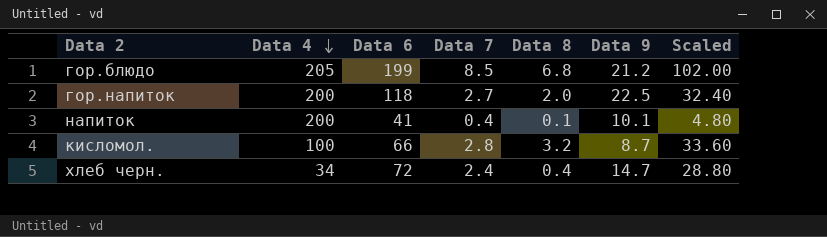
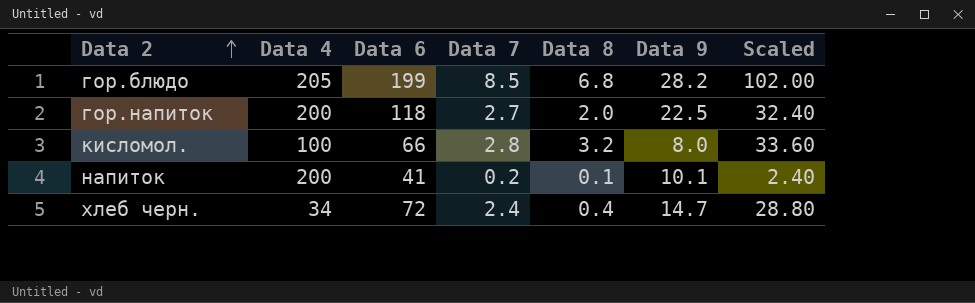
row order: Data 4 descending -> Data 2 ascending
гор.блюдо | Data 9: 21.2 -> 28.2
кисломол. | Data 9: 8.7 -> 8.0
напиток | Data 7: 0.4 -> 0.2
напиток | Scaled: 4.80 -> 2.40

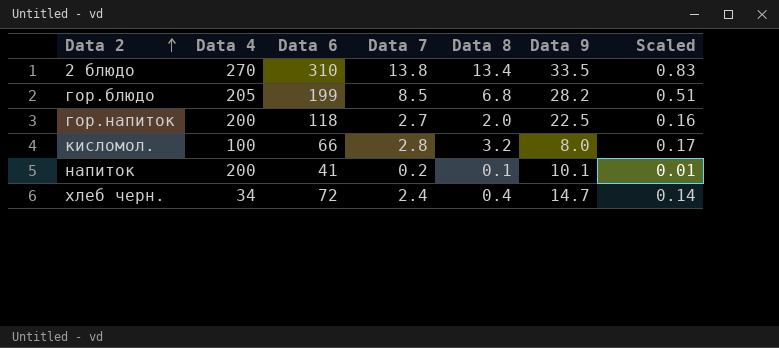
column Scaled | formula: [Data 7] * 12 -> [Data 7] * 0.06
row 2 блюдо: none -> 270 | 310 | 13.8 | 13.4 | 33.5 | 0.83

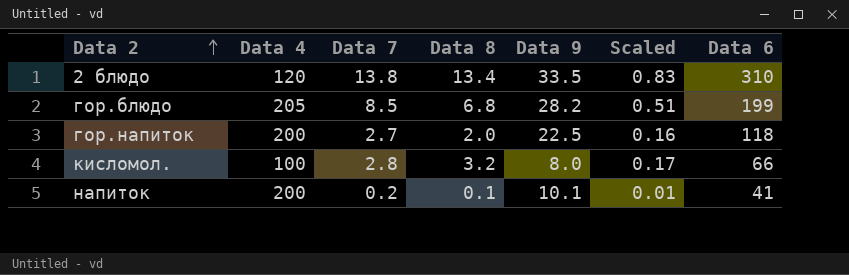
column Data 6 | position: 3 -> 7
row хлеб черн.: 34 | 72 | 2.4 | 0.4 | 14.7 | 0.14 -> none
2 блюдо | Data 4: 270 -> 120

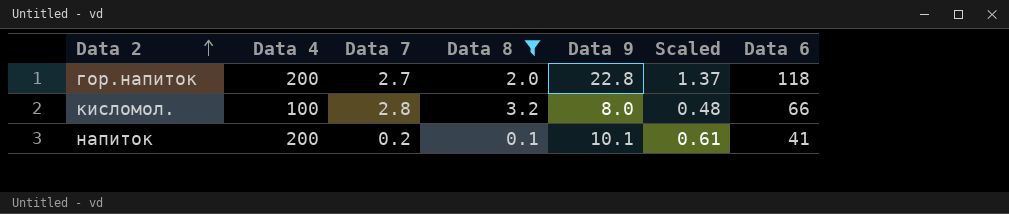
filter: none -> Data 8 <= 3.2
column Scaled | formula: [Data 7] * 0.06 -> [Data 9] * 0.06
гор.напиток | Data 9: 22.5 -> 22.8

